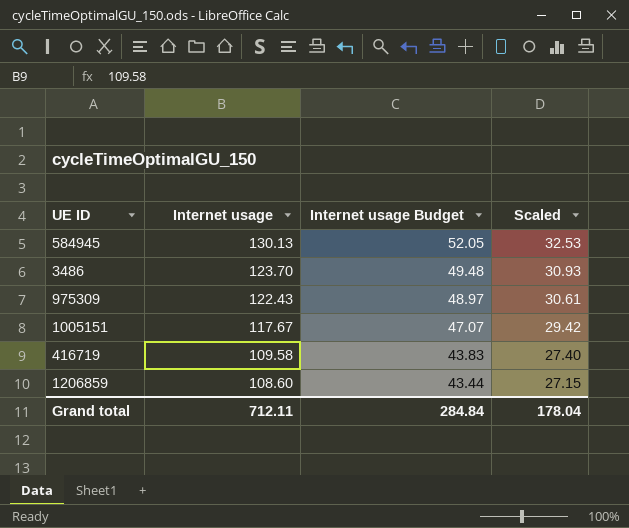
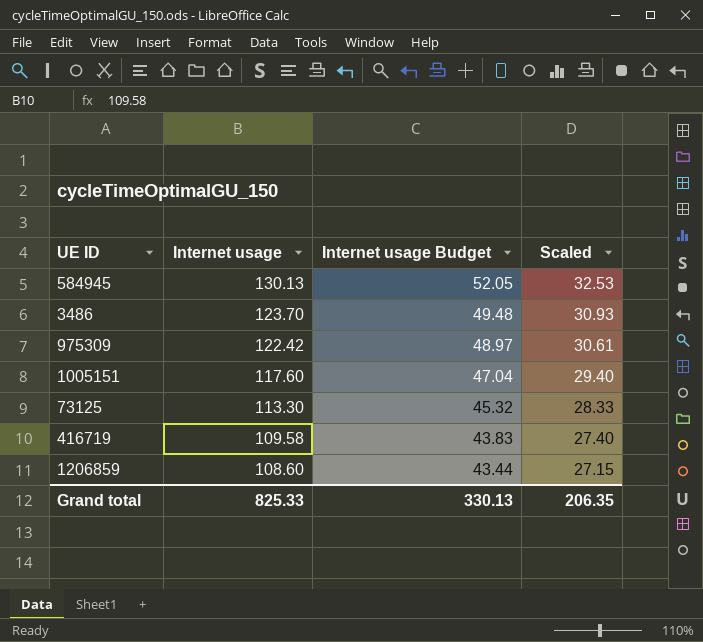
975309 | Internet usage: 122.43 -> 122.42
1005151 | Internet usage: 117.67 -> 117.60
1005151 | Internet usage Budget: 47.07 -> 47.04
1005151 | Scaled: 29.42 -> 29.40
row 73125: none -> 113.30 | 45.32 | 28.33
Grand total | Internet usage: 712.11 -> 825.33
Grand total | Internet usage Budget: 284.84 -> 330.13
Grand total | Scaled: 178.04 -> 206.35

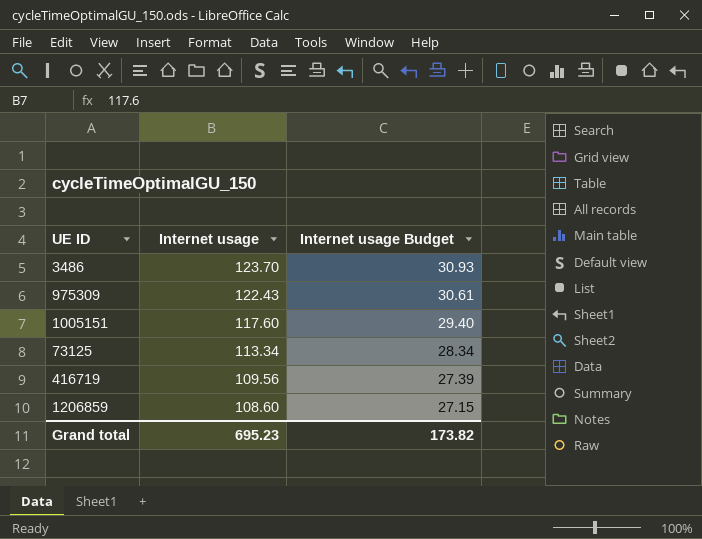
column Scaled | formula: [Internet usage] * 0.25 -> none
column Internet usage Budget | formula: [Internet usage] * 0.4 -> [Internet usage] * 0.25
row 584945: 130.13 | 52.05 | 32.53 -> none
975309 | Internet usage: 122.42 -> 122.43
73125 | Internet usage: 113.30 -> 113.34
416719 | Internet usage: 109.58 -> 109.56
Grand total | Internet usage: 825.33 -> 695.23
Grand total | Internet usage Budget: 330.13 -> 173.82

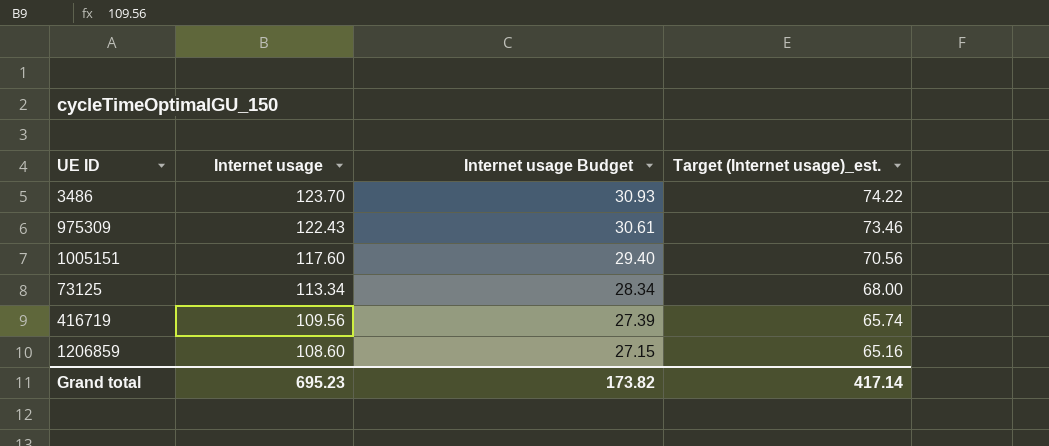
column Target (Internet usage)_est. | formula: none -> [Internet usage] * 0.6

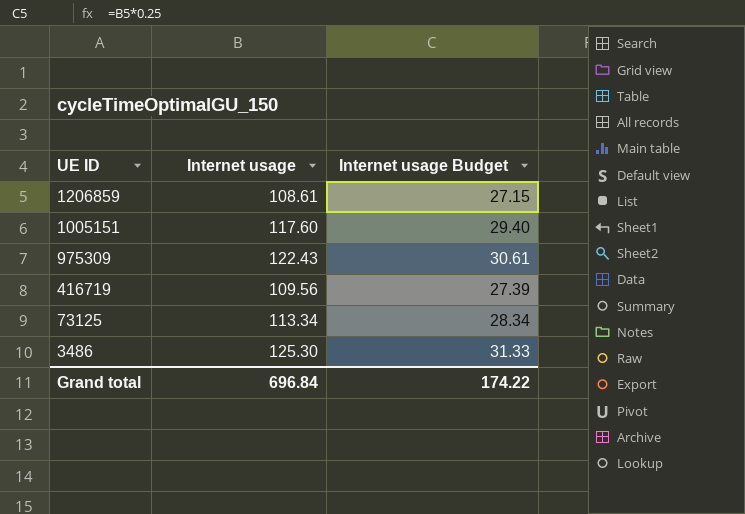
row order: Internet usage descending -> UE ID descending
column Target (Internet usage)_est. | formula: [Internet usage] * 0.6 -> none
1206859 | Internet usage: 108.60 -> 108.61
3486 | Internet usage: 123.70 -> 125.30
3486 | Internet usage Budget: 30.93 -> 31.33
Grand total | Internet usage: 695.23 -> 696.84
Grand total | Internet usage Budget: 173.82 -> 174.22

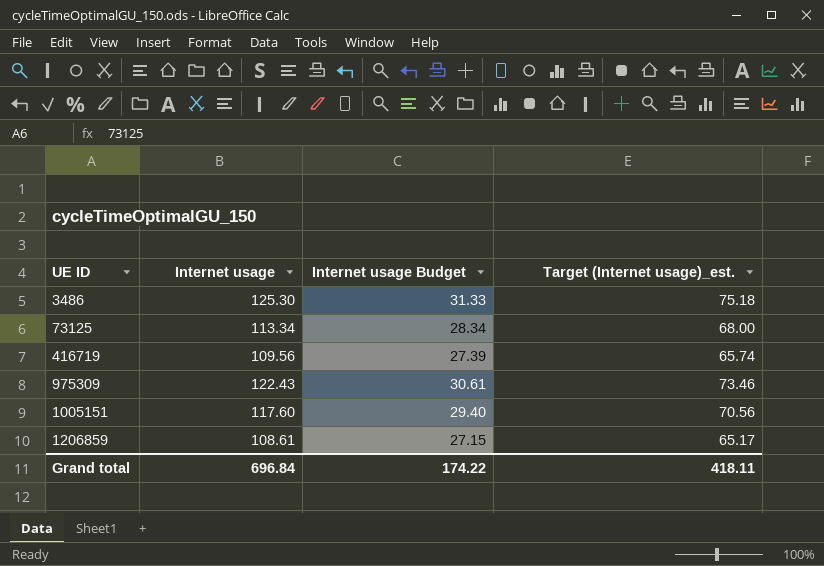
row order: UE ID descending -> UE ID ascending
column Target (Internet usage)_est. | formula: none -> [Internet usage] * 0.6

